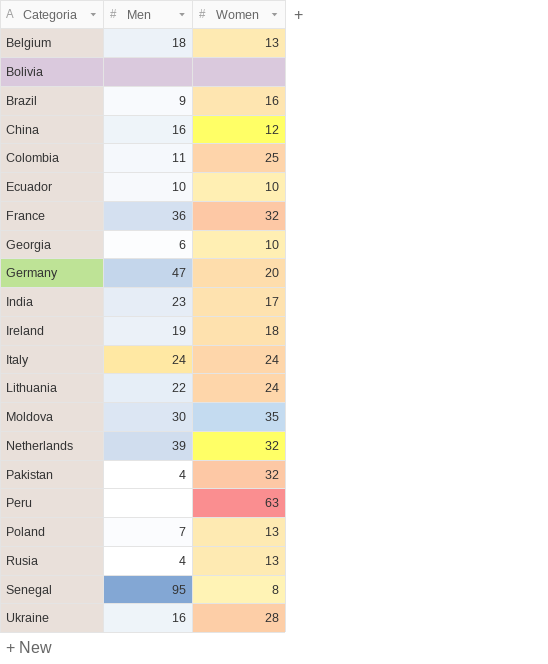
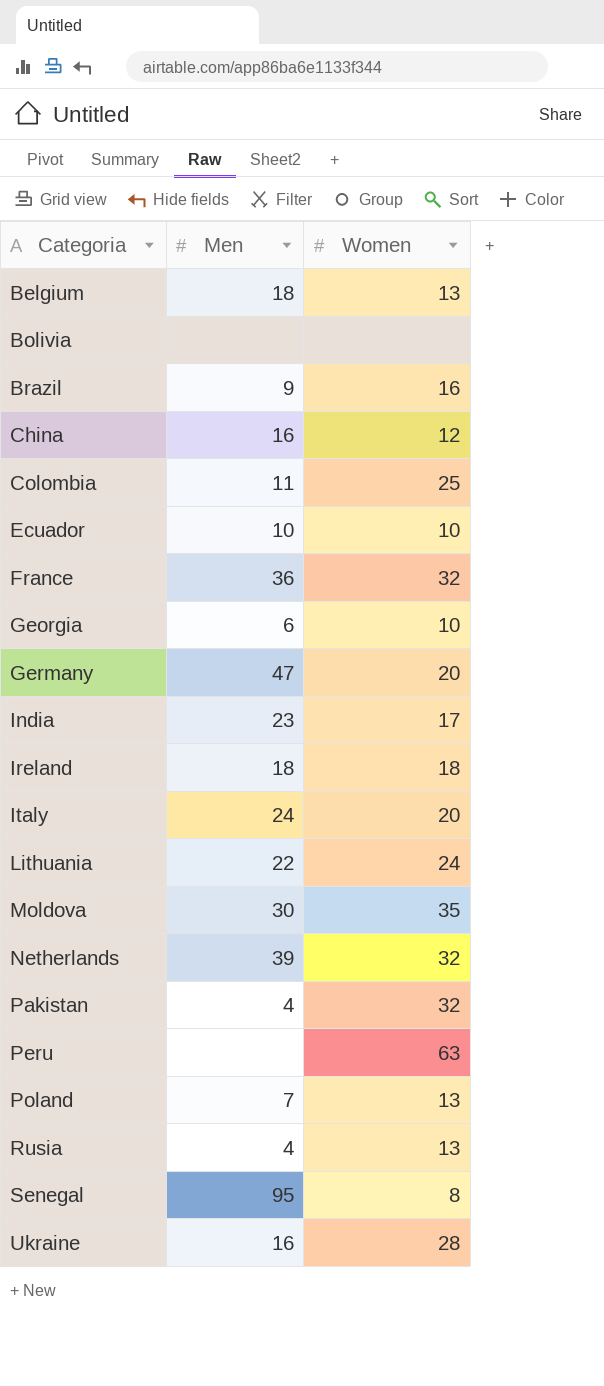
Ireland | Men: 19 -> 18
Italy | Women: 24 -> 20

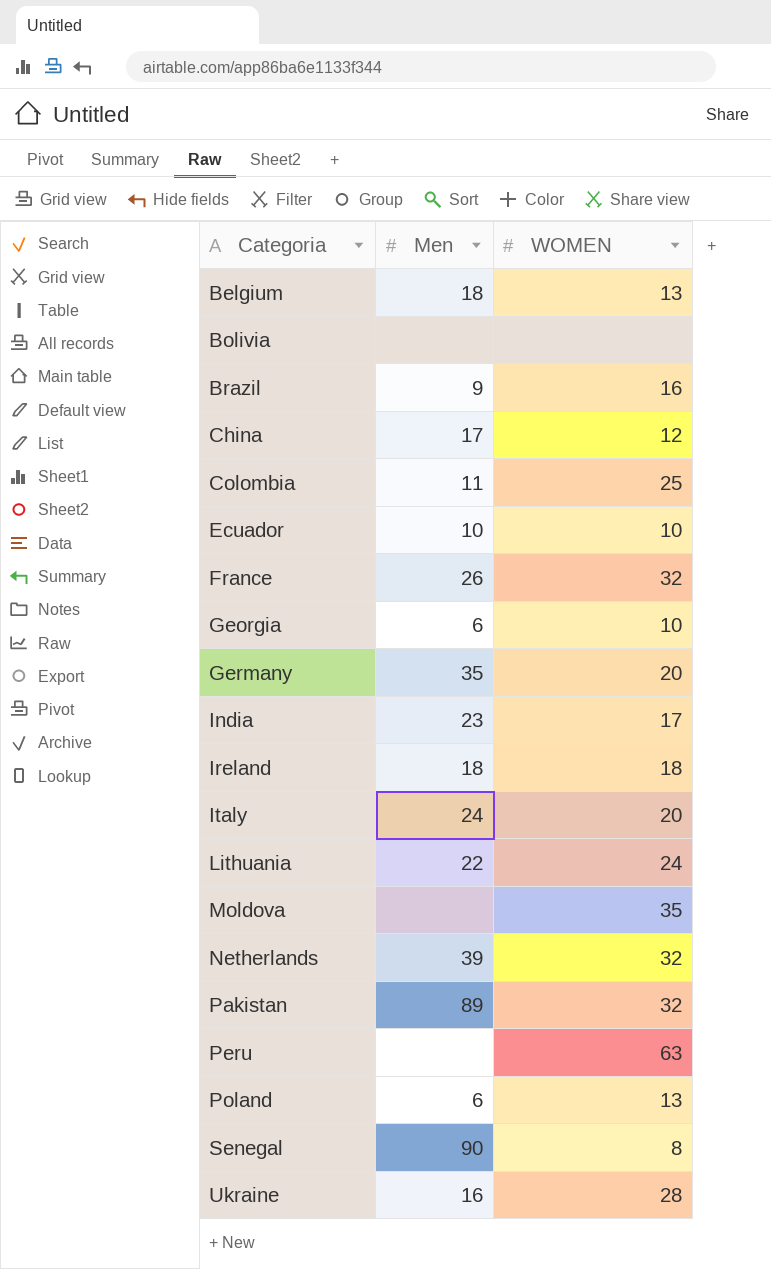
column name: Women -> WOMEN
row Rusia: 4 | 13 -> none
China | Men: 16 -> 17
France | Men: 36 -> 26
Germany | Men: 47 -> 35
Moldova | Men: 30 -> none
Pakistan | Men: 4 -> 89
Poland | Men: 7 -> 6
Senegal | Men: 95 -> 90

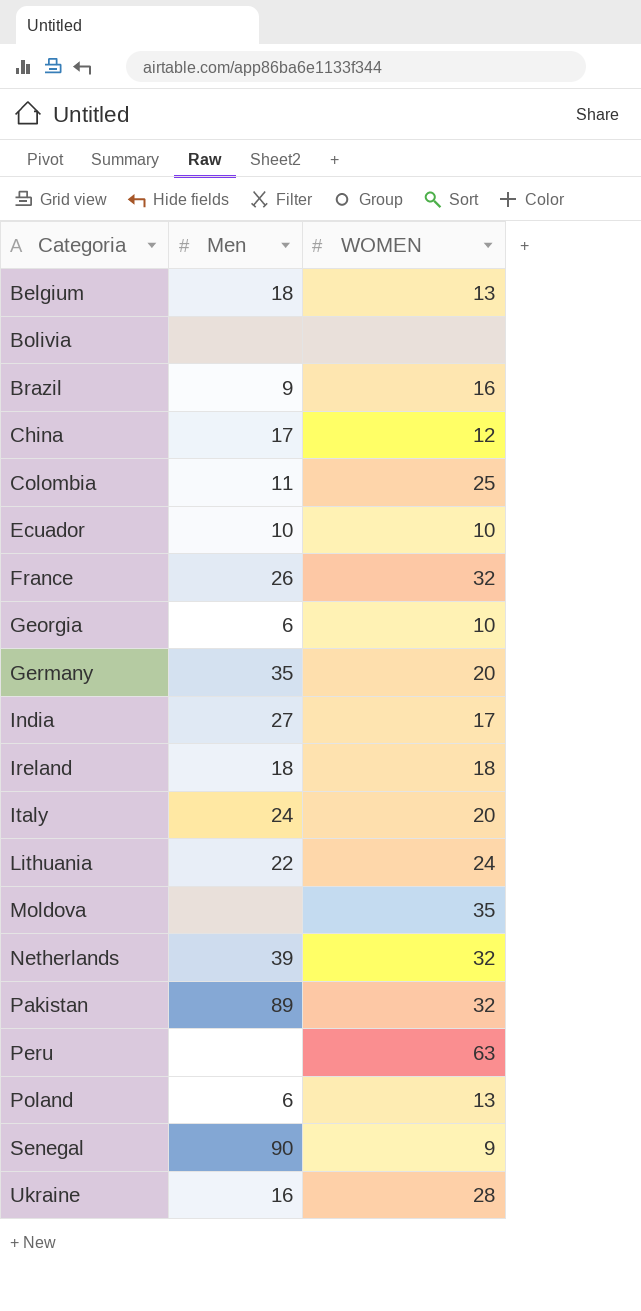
India | Men: 23 -> 27
Senegal | WOMEN: 8 -> 9

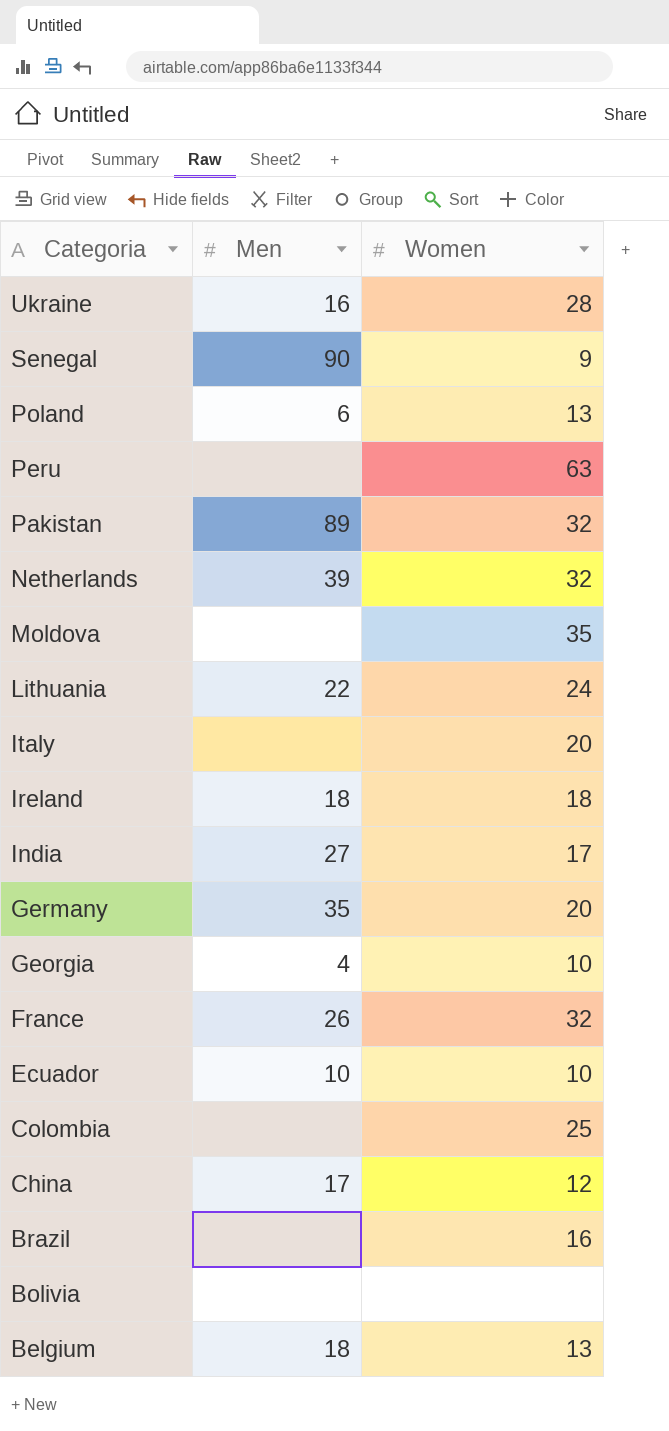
row order: Categoria ascending -> Categoria descending
column name: WOMEN -> Women
Italy | Men: 24 -> none
Georgia | Men: 6 -> 4
Colombia | Men: 11 -> none
Brazil | Men: 9 -> none

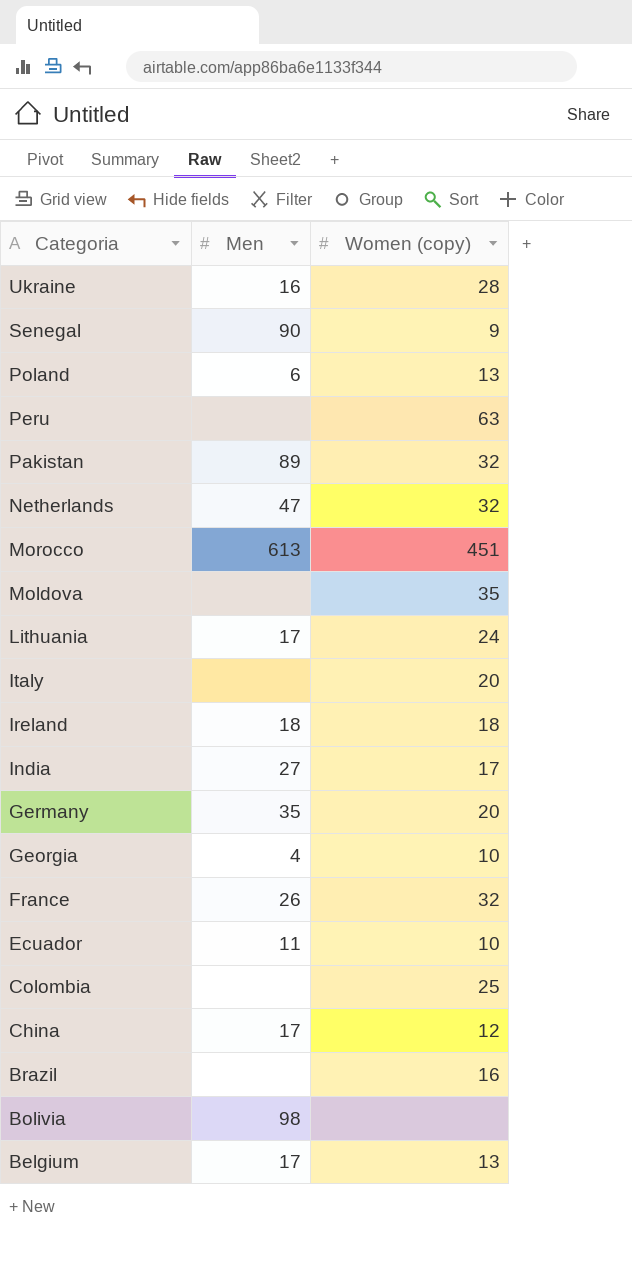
column name: Women -> Women (copy)
Netherlands | Men: 39 -> 47
row Morocco: none -> 613 | 451
Lithuania | Men: 22 -> 17
Ecuador | Men: 10 -> 11
Bolivia | Men: none -> 98
Belgium | Men: 18 -> 17

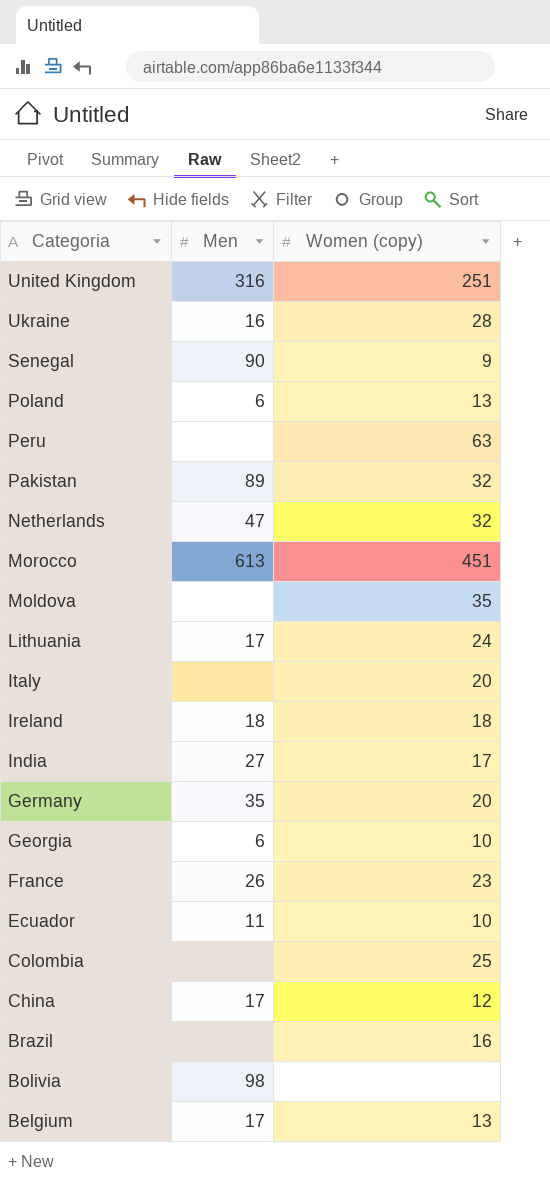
row United Kingdom: none -> 316 | 251
Georgia | Men: 4 -> 6
France | Women (copy): 32 -> 23

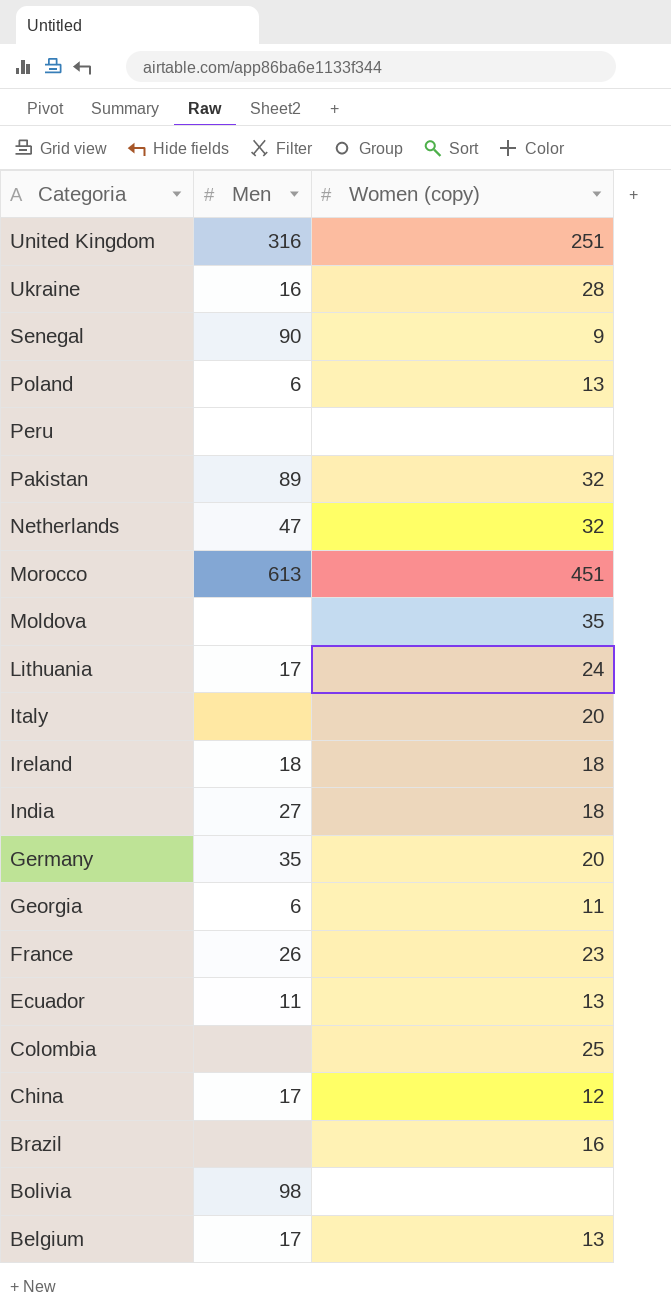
Peru | Women (copy): 63 -> none
India | Women (copy): 17 -> 18
Georgia | Women (copy): 10 -> 11
Ecuador | Women (copy): 10 -> 13

